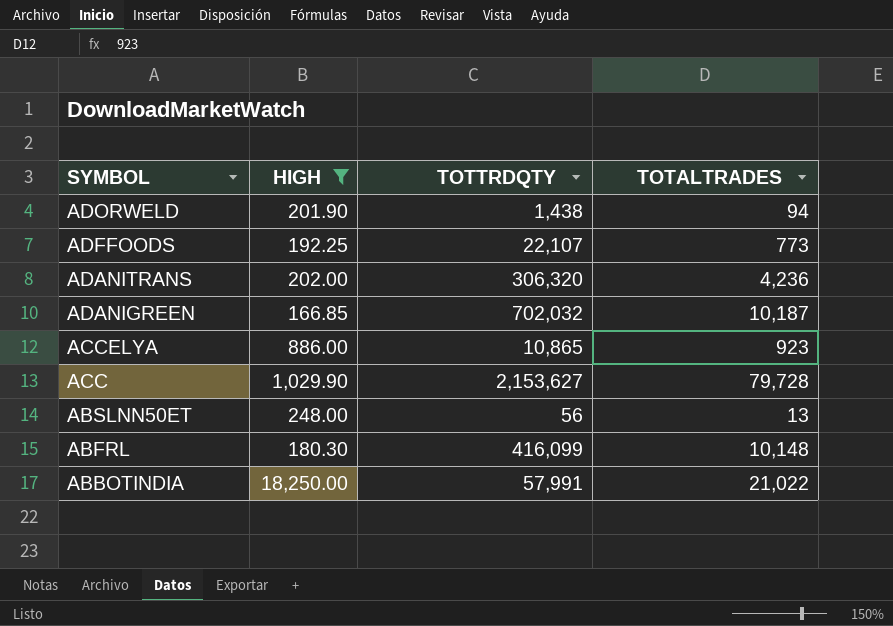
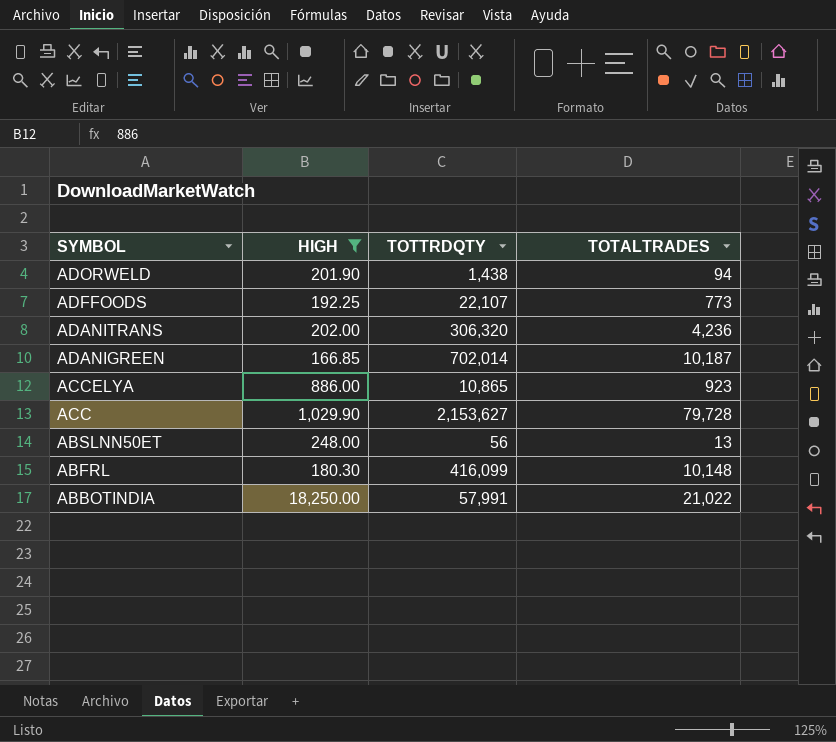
ADANIGREEN | TOTTRDQTY: 702,032 -> 702,014

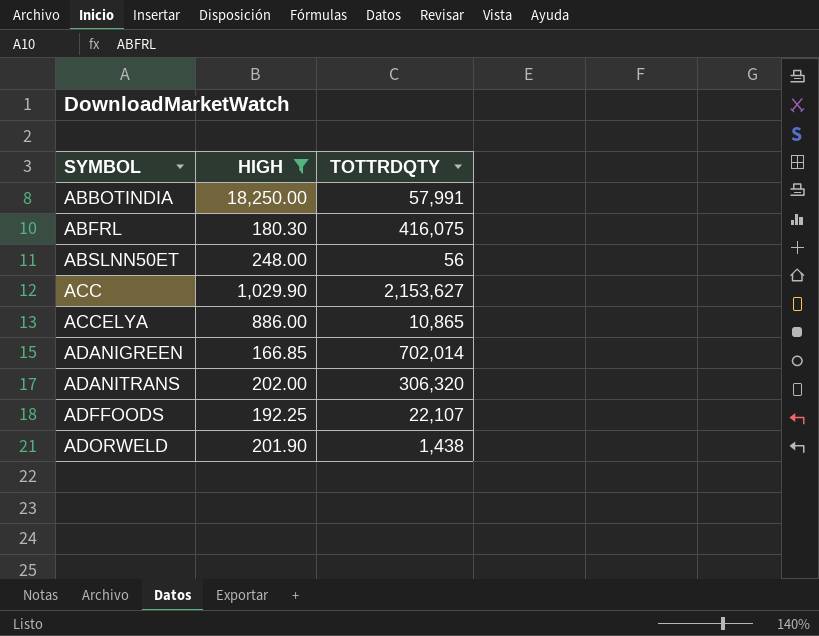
row order: SYMBOL descending -> SYMBOL ascending
column TOTALTRADES | position: 4 -> none
ABFRL | TOTTRDQTY: 416,099 -> 416,075

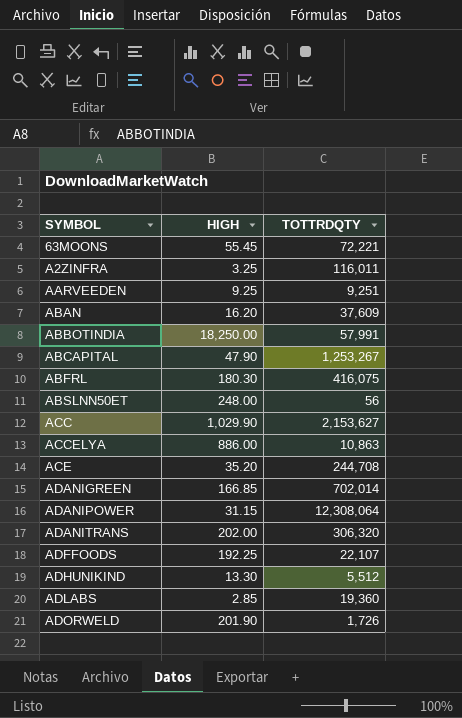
filter: HIGH >= 166.85 -> none
ACCELYA | TOTTRDQTY: 10,865 -> 10,863
ADORWELD | TOTTRDQTY: 1,438 -> 1,726

